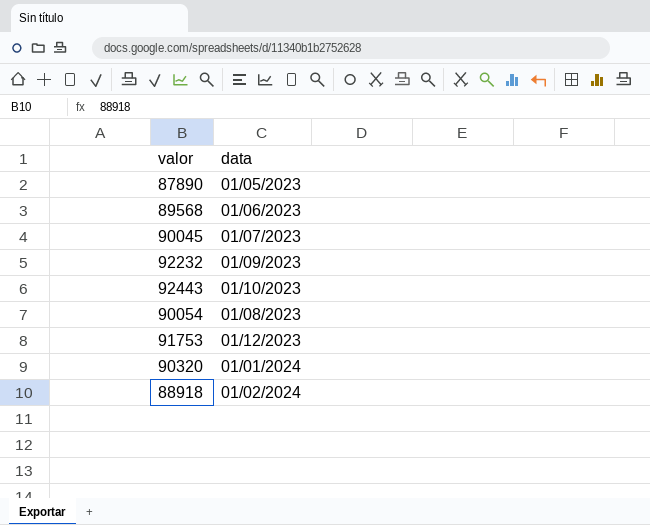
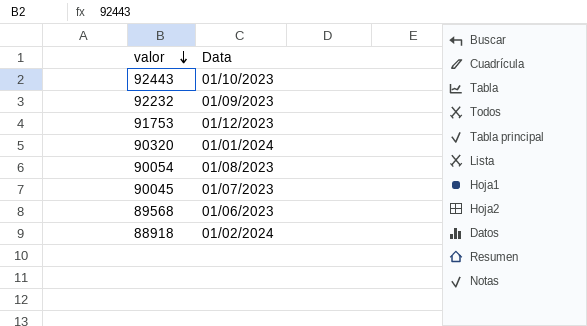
row order: none -> valor descending
column name: data -> Data
row 87890: 01/05/2023 -> none

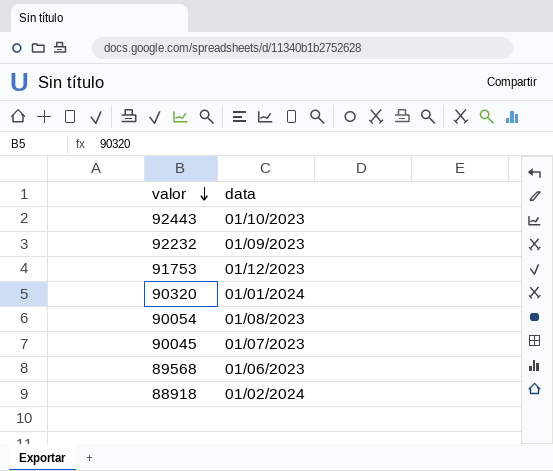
column name: Data -> data

